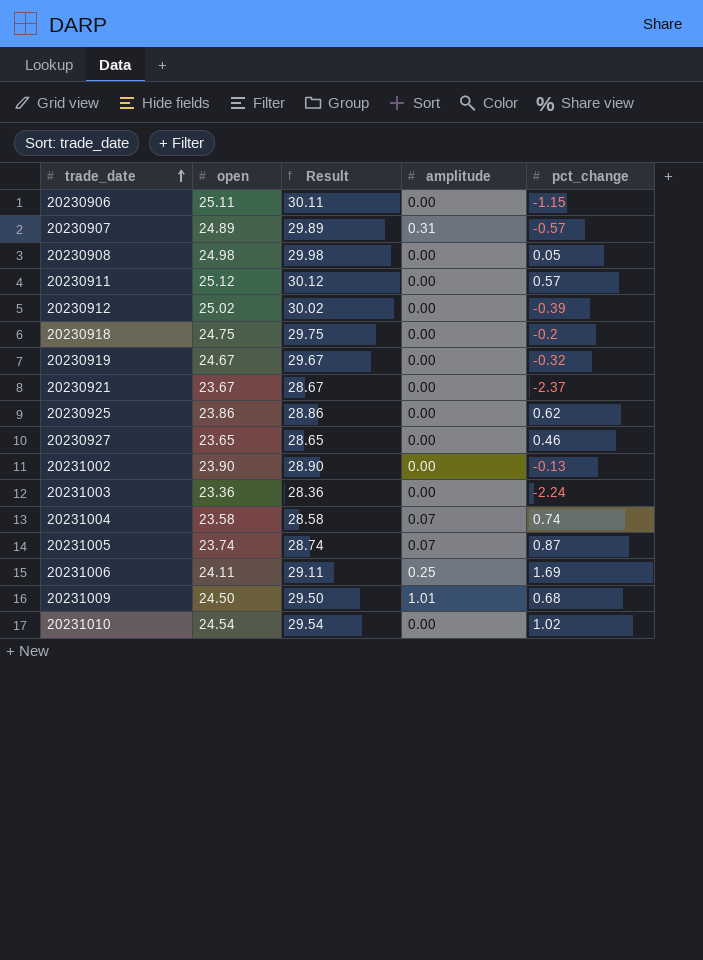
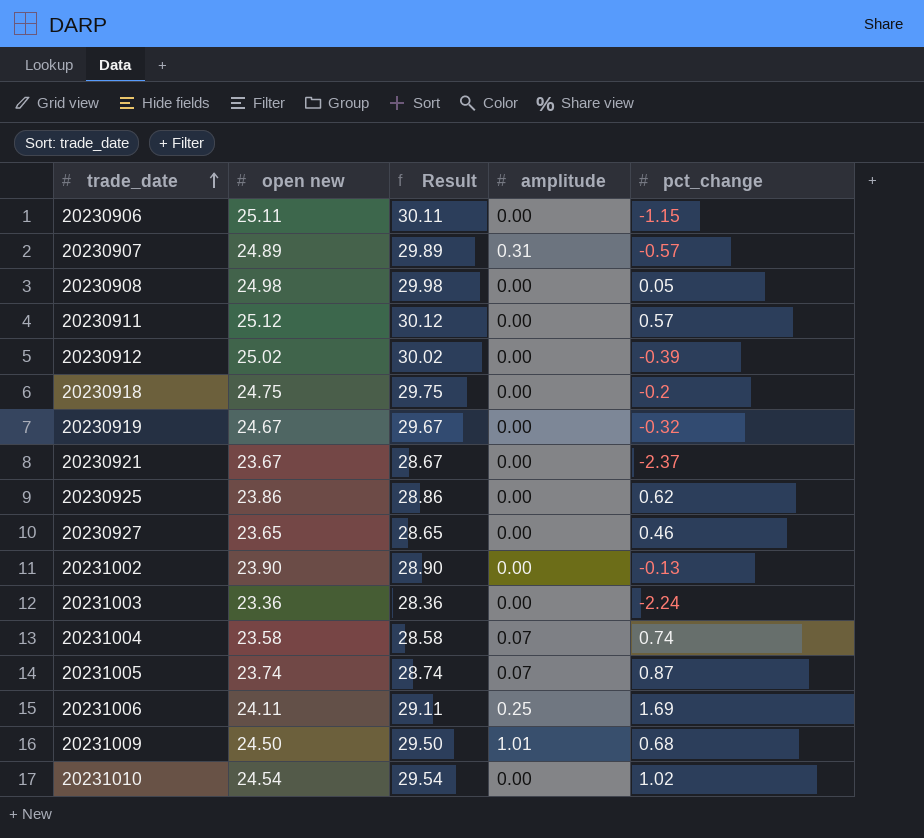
column name: open -> open new

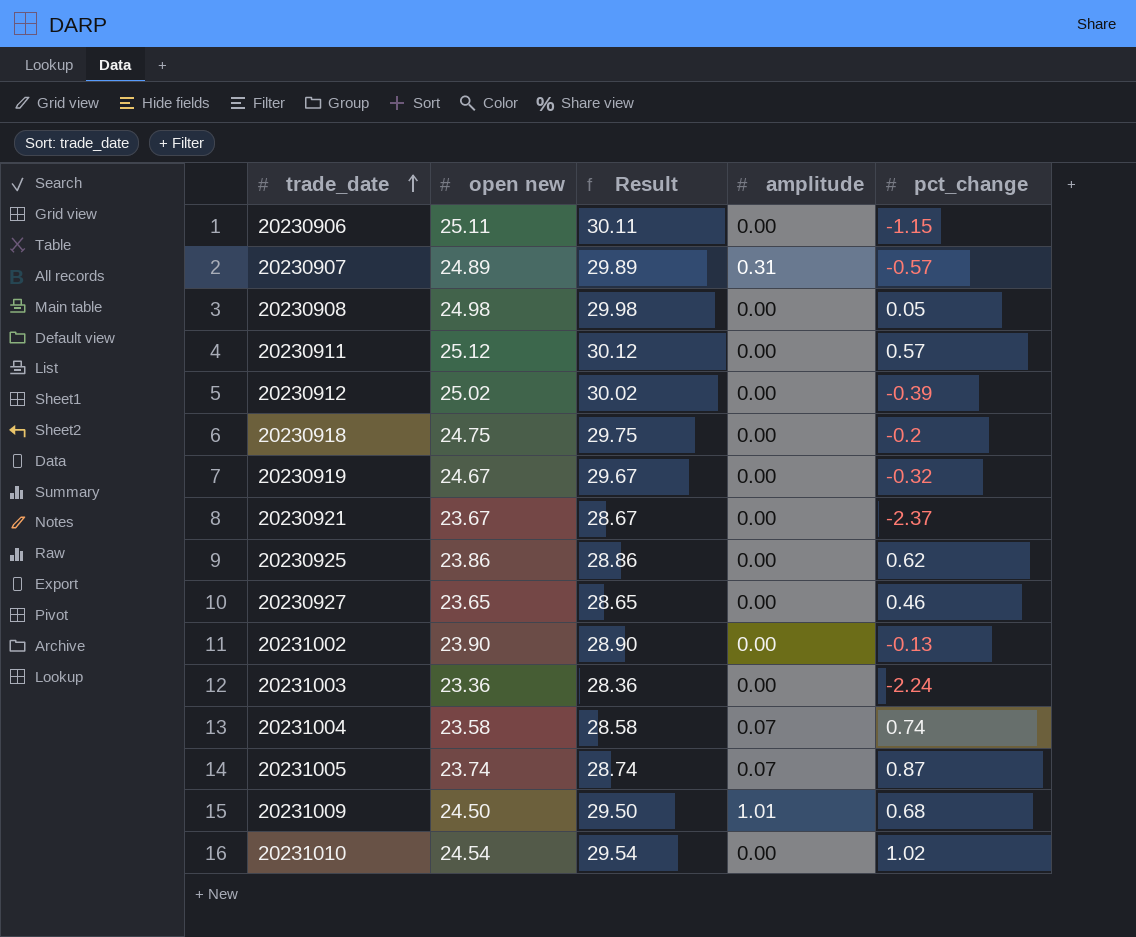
row 20231006: 24.11 | 29.11 | 0.25 | 1.69 -> none

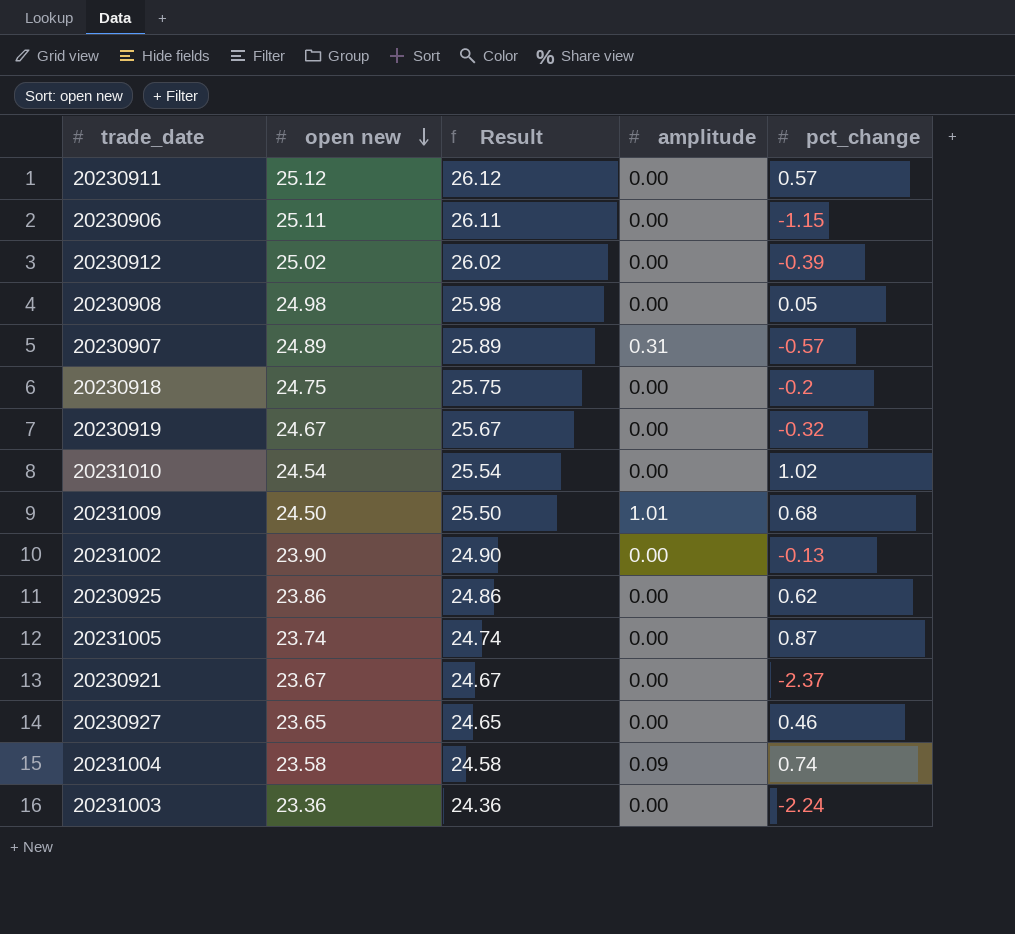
row order: trade_date ascending -> open new descending
column Result | formula: [open new] + 5 -> [open new] + 1
20231005 | amplitude: 0.07 -> 0.00
20231004 | amplitude: 0.07 -> 0.09

